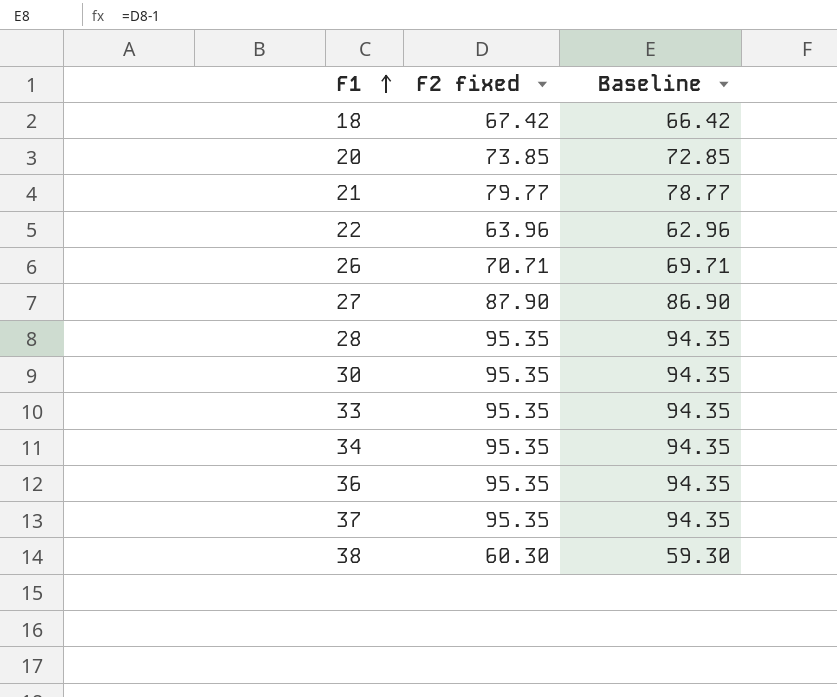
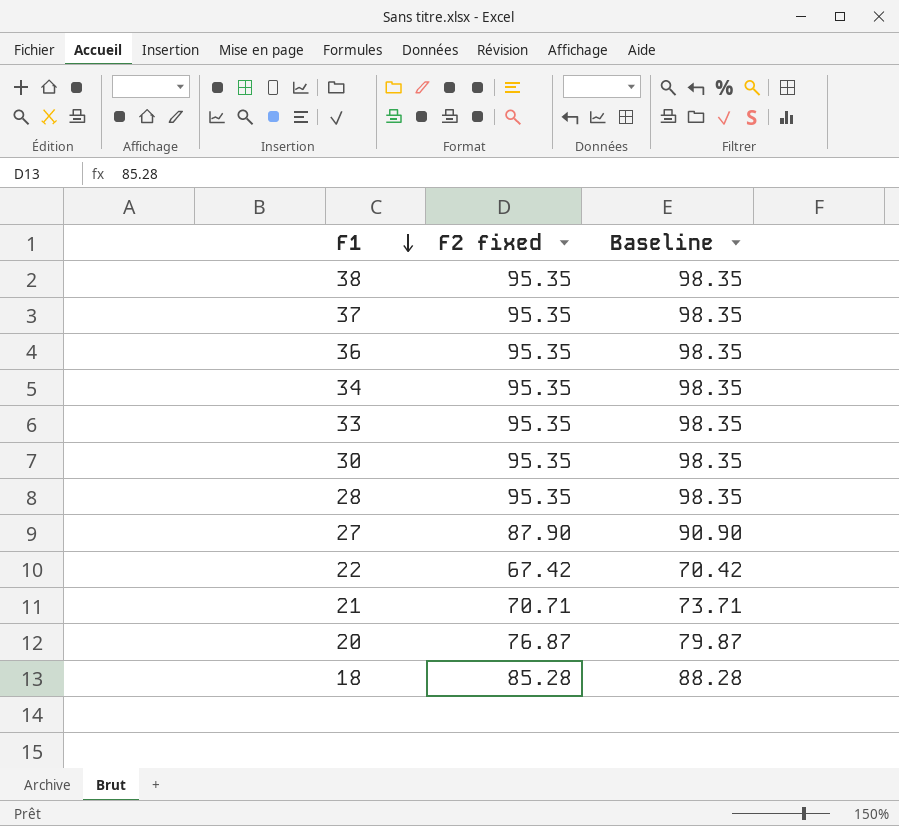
row order: F1 ascending -> F1 descending
column Baseline | formula: [F2 fixed] - 1 -> [F2 fixed] + 3
row 26: 70.71 | 69.71 -> none
38 | F2 fixed: 60.30 -> 95.35
22 | F2 fixed: 63.96 -> 67.42
21 | F2 fixed: 79.77 -> 70.71
20 | F2 fixed: 73.85 -> 76.87
18 | F2 fixed: 67.42 -> 85.28

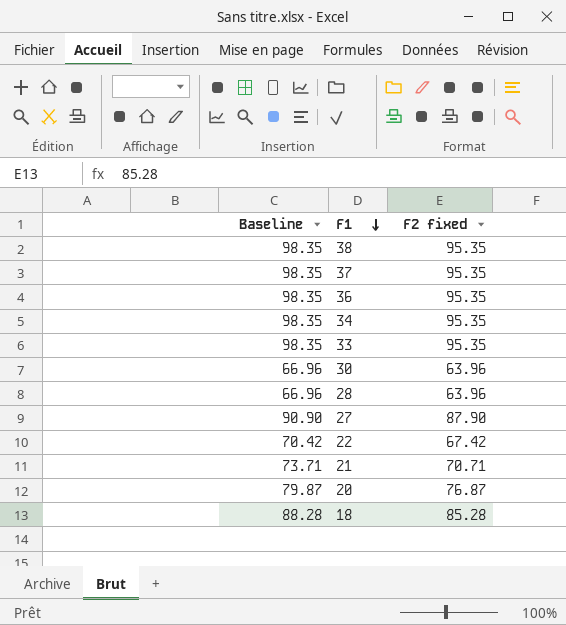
column Baseline | position: 3 -> 1
30 | Baseline: 98.35 -> 66.96
30 | F2 fixed: 95.35 -> 63.96
28 | Baseline: 98.35 -> 66.96
28 | F2 fixed: 95.35 -> 63.96

